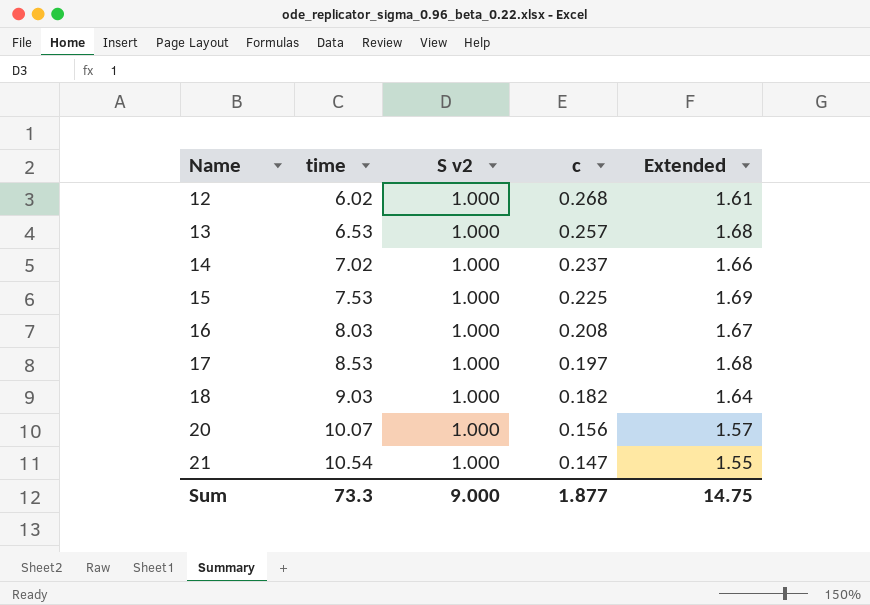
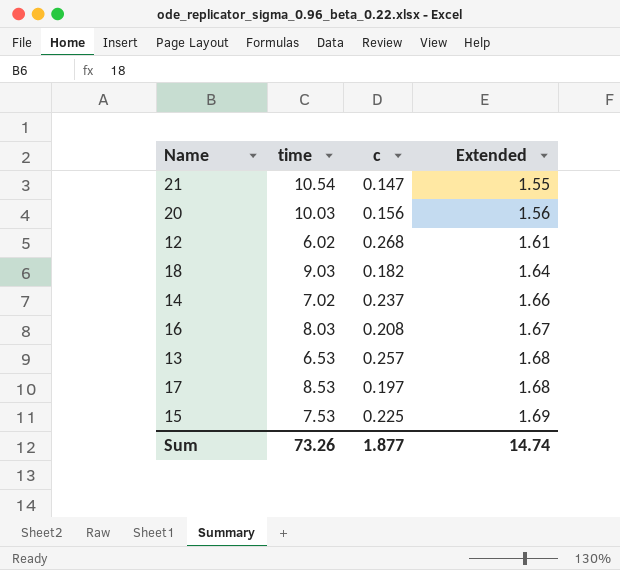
row order: Name ascending -> Extended ascending
column S v2 | position: 3 -> none
20 | time: 10.07 -> 10.03
20 | Extended: 1.57 -> 1.56
Sum | time: 73.3 -> 73.26
Sum | Extended: 14.75 -> 14.74

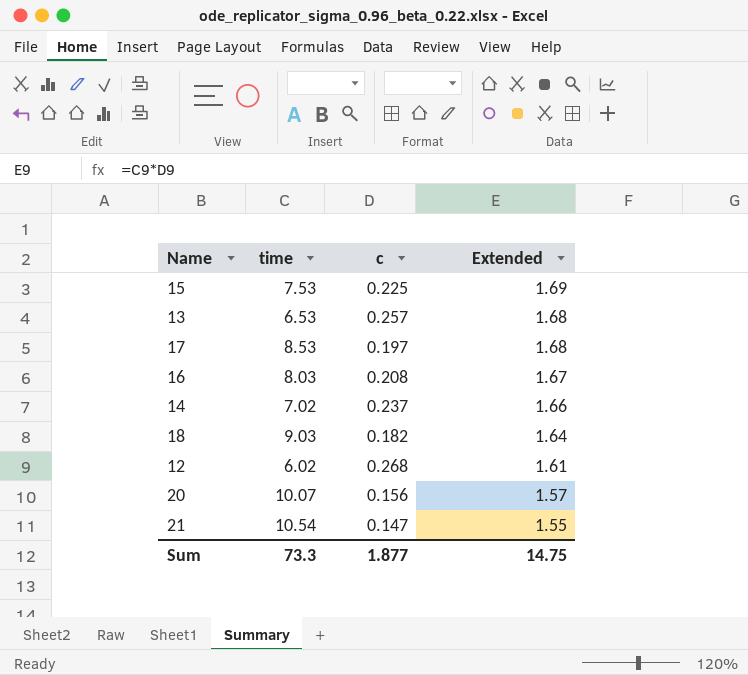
row order: Extended ascending -> Extended descending
20 | time: 10.03 -> 10.07
20 | Extended: 1.56 -> 1.57
Sum | time: 73.26 -> 73.3
Sum | Extended: 14.74 -> 14.75

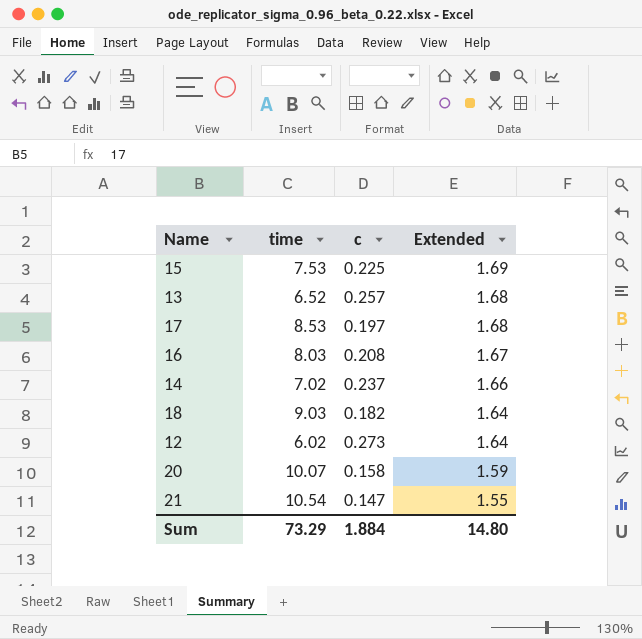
13 | time: 6.53 -> 6.52
12 | c: 0.268 -> 0.273
12 | Extended: 1.61 -> 1.64
20 | c: 0.156 -> 0.158
20 | Extended: 1.57 -> 1.59
Sum | time: 73.3 -> 73.29
Sum | c: 1.877 -> 1.884
Sum | Extended: 14.75 -> 14.80

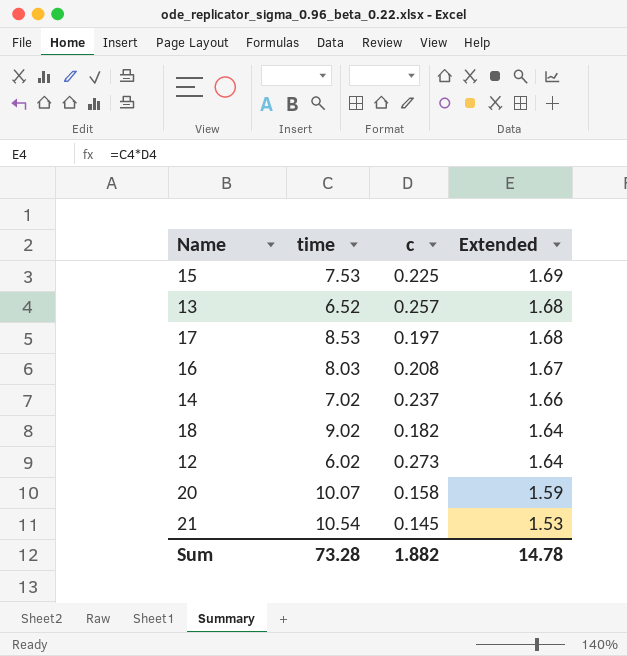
18 | time: 9.03 -> 9.02
21 | c: 0.147 -> 0.145
21 | Extended: 1.55 -> 1.53
Sum | time: 73.29 -> 73.28
Sum | c: 1.884 -> 1.882
Sum | Extended: 14.80 -> 14.78

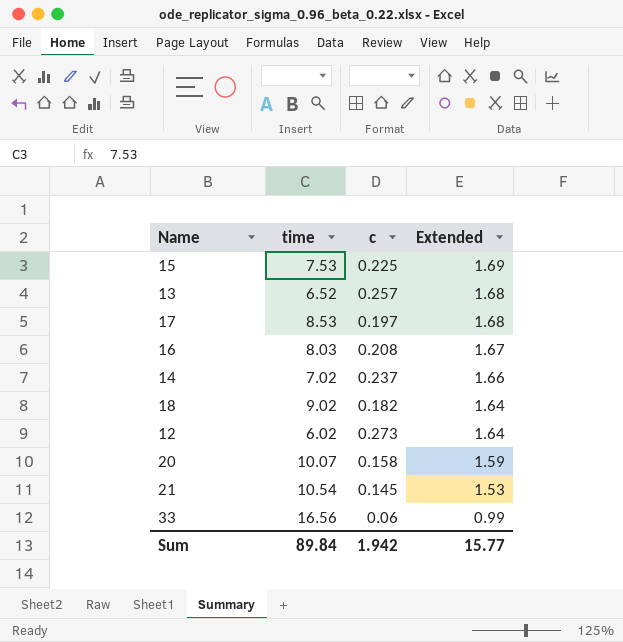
row 33: none -> 16.56 | 0.06 | 0.99
Sum | time: 73.28 -> 89.84
Sum | c: 1.882 -> 1.942
Sum | Extended: 14.78 -> 15.77

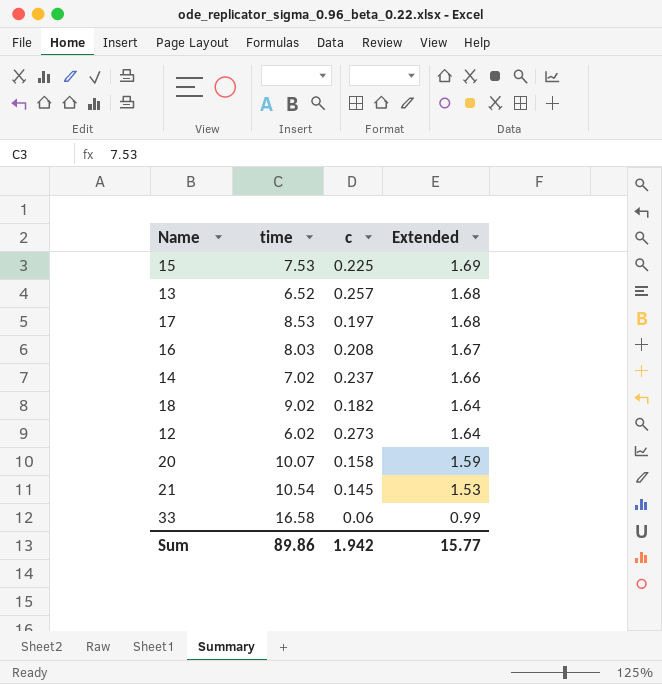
33 | time: 16.56 -> 16.58
Sum | time: 89.84 -> 89.86

